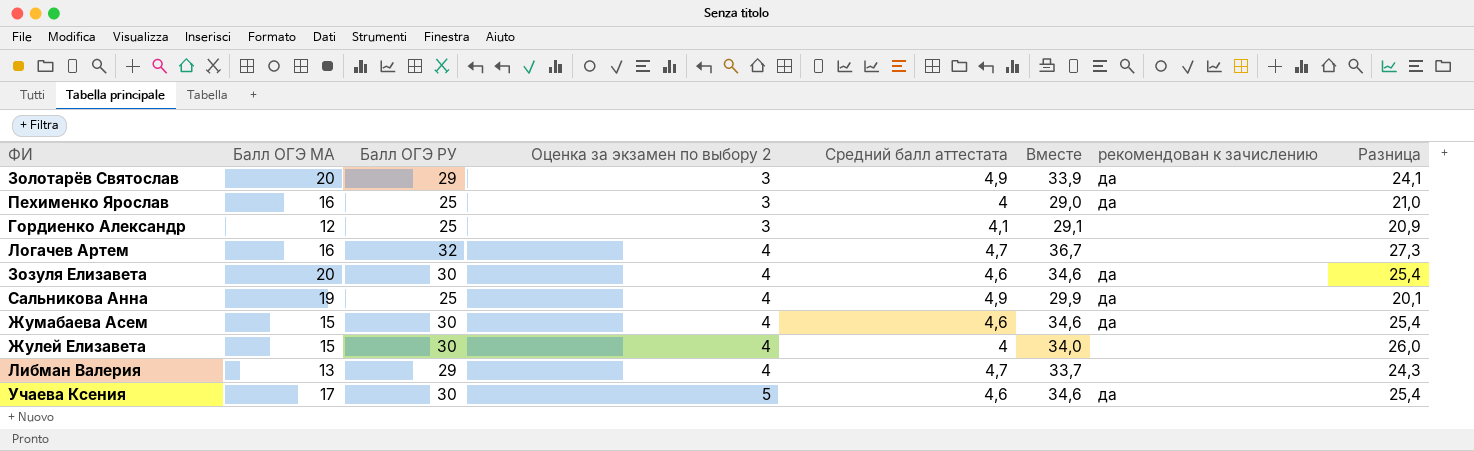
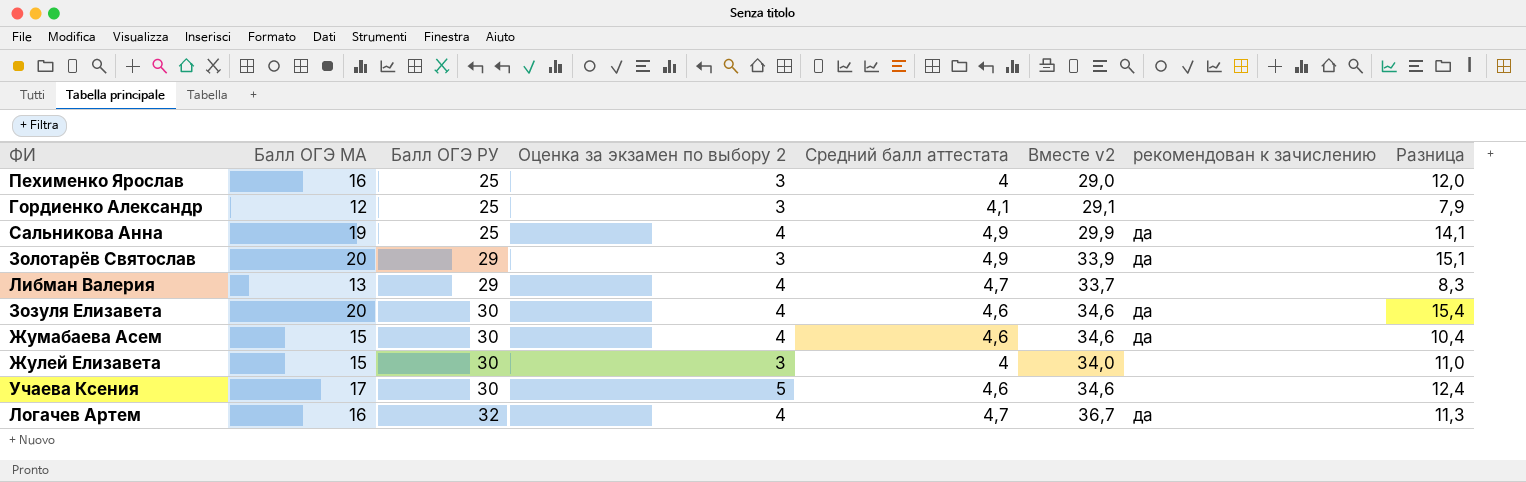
row order: Оценка за экзамен по выбору 2 ascending -> Балл ОГЭ РУ ascending
column name: Вместе -> Вместе v2
column Разница | formula: [Балл ОГЭ РУ] - [Средний балл аттестата] -> [Балл ОГЭ МА] - [Средний балл аттестата]
Пехименко Ярослав | рекомендован к зачислению: да -> none
Жулей Елизавета | Оценка за экзамен по выбору 2: 4 -> 3
Учаева Ксения | рекомендован к зачислению: да -> none
Логачев Артем | рекомендован к зачислению: none -> да

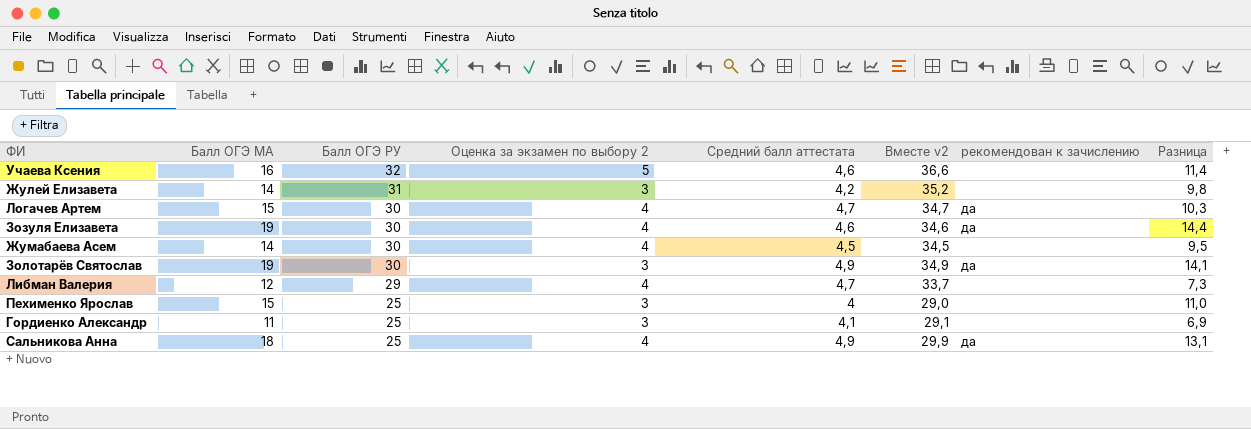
row order: Балл ОГЭ РУ ascending -> Балл ОГЭ РУ descending
Учаева Ксения | Балл ОГЭ МА: 17 -> 16
Учаева Ксения | Балл ОГЭ РУ: 30 -> 32
Учаева Ксения | Вместе v2: 34,6 -> 36,6
Учаева Ксения | Разница: 12,4 -> 11,4
Жулей Елизавета | Балл ОГЭ МА: 15 -> 14
Жулей Елизавета | Балл ОГЭ РУ: 30 -> 31
Жулей Елизавета | Средний балл аттестата: 4 -> 4,2
Жулей Елизавета | Вместе v2: 34,0 -> 35,2
Жулей Елизавета | Разница: 11,0 -> 9,8
Логачев Артем | Балл ОГЭ МА: 16 -> 15
Логачев Артем | Балл ОГЭ РУ: 32 -> 30
Логачев Артем | Вместе v2: 36,7 -> 34,7
Логачев Артем | Разница: 11,3 -> 10,3
Зозуля Елизавета | Балл ОГЭ МА: 20 -> 19
Зозуля Елизавета | Разница: 15,4 -> 14,4
Жумабаева Асем | Балл ОГЭ МА: 15 -> 14
Жумабаева Асем | Средний балл аттестата: 4,6 -> 4,5
Жумабаева Асем | Вместе v2: 34,6 -> 34,5
Жумабаева Асем | рекомендован к зачислению: да -> none
Жумабаева Асем | Разница: 10,4 -> 9,5
Золотарёв Святослав | Балл ОГЭ МА: 20 -> 19
Золотарёв Святослав | Балл ОГЭ РУ: 29 -> 30
Золотарёв Святослав | Вместе v2: 33,9 -> 34,9
Золотарёв Святослав | Разница: 15,1 -> 14,1
Либман Валерия | Балл ОГЭ МА: 13 -> 12
Либман Валерия | Разница: 8,3 -> 7,3
Пехименко Ярослав | Балл ОГЭ МА: 16 -> 15
Пехименко Ярослав | Разница: 12,0 -> 11,0
Гордиенко Александр | Балл ОГЭ МА: 12 -> 11
Гордиенко Александр | Разница: 7,9 -> 6,9
Сальникова Анна | Балл ОГЭ МА: 19 -> 18
Сальникова Анна | Разница: 14,1 -> 13,1

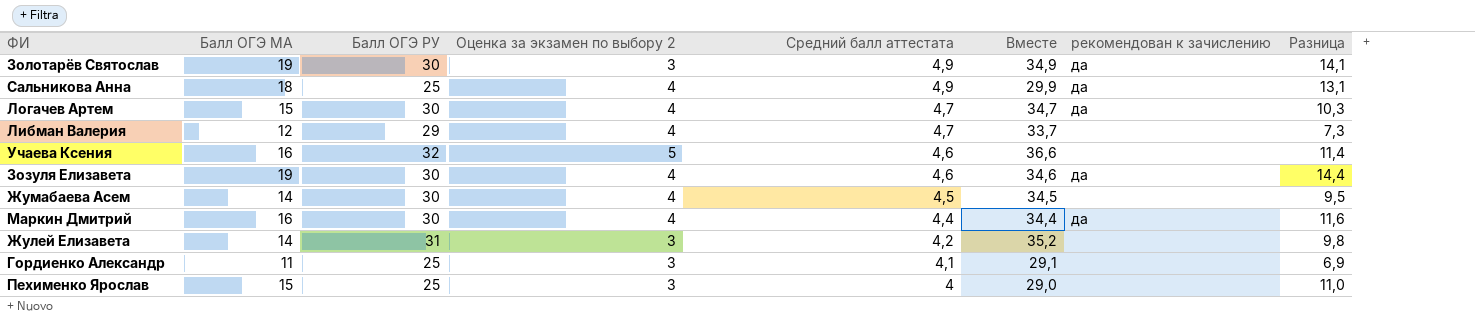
row order: Балл ОГЭ РУ descending -> Средний балл аттестата descending
column name: Вместе v2 -> Вместе
row Маркин Дмитрий: none -> 16 | 30 | 4 | 4,4 | 34,4 | да | 11,6

